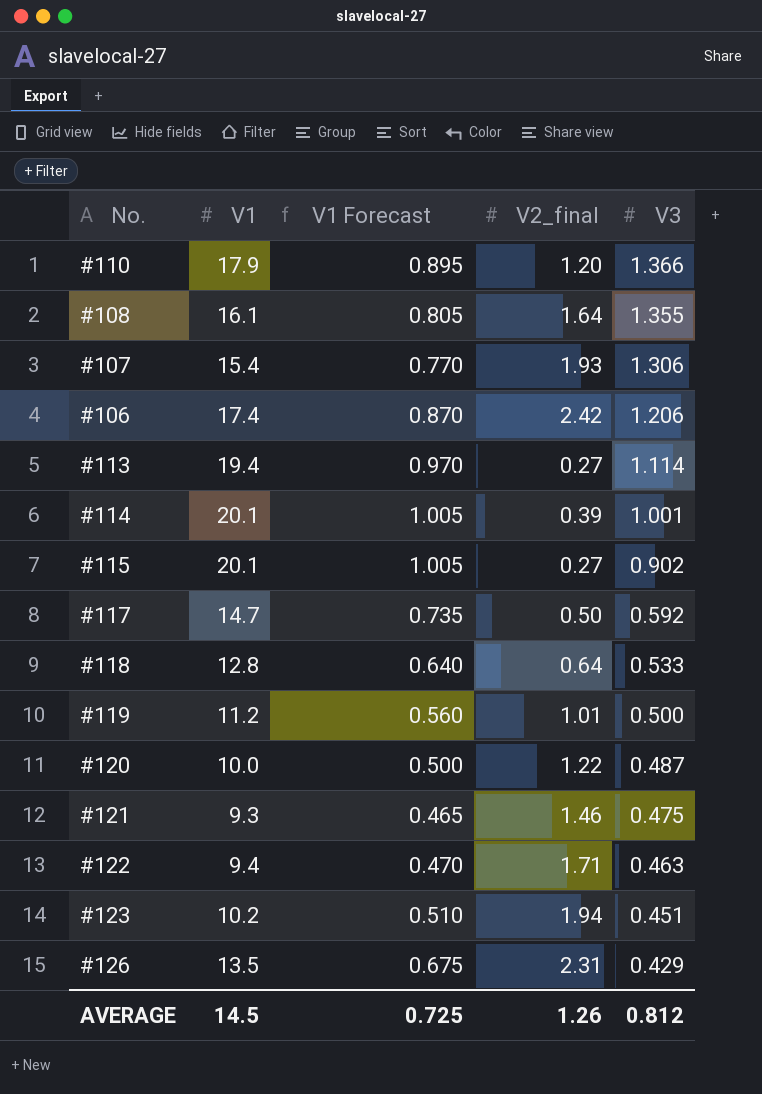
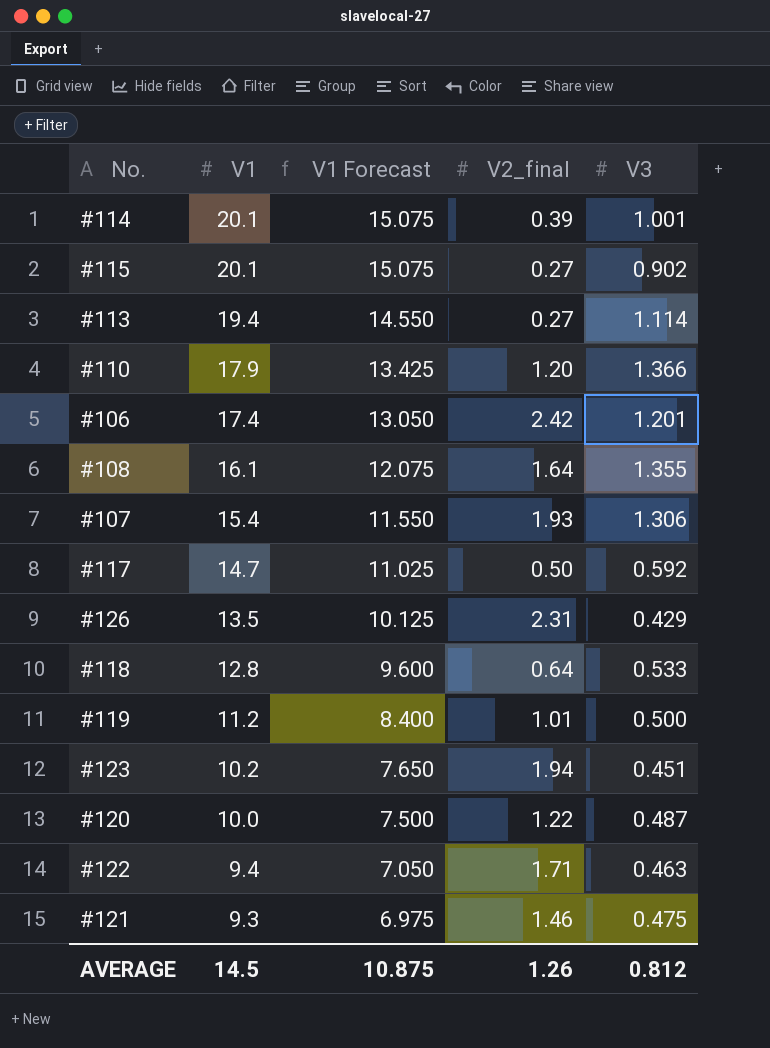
row order: V3 descending -> V1 descending
column V1 Forecast | formula: [V1] * 0.05 -> [V1] * 0.75
#106 | V3: 1.206 -> 1.201
AVERAGE | V1 Forecast: 0.725 -> 10.875

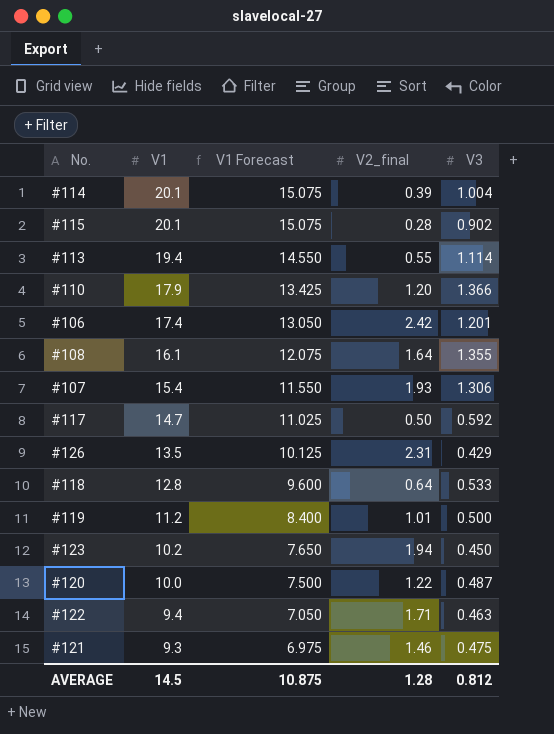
#114 | V3: 1.001 -> 1.004
#115 | V2_final: 0.27 -> 0.28
#113 | V2_final: 0.27 -> 0.55
#123 | V3: 0.451 -> 0.450
AVERAGE | V2_final: 1.26 -> 1.28

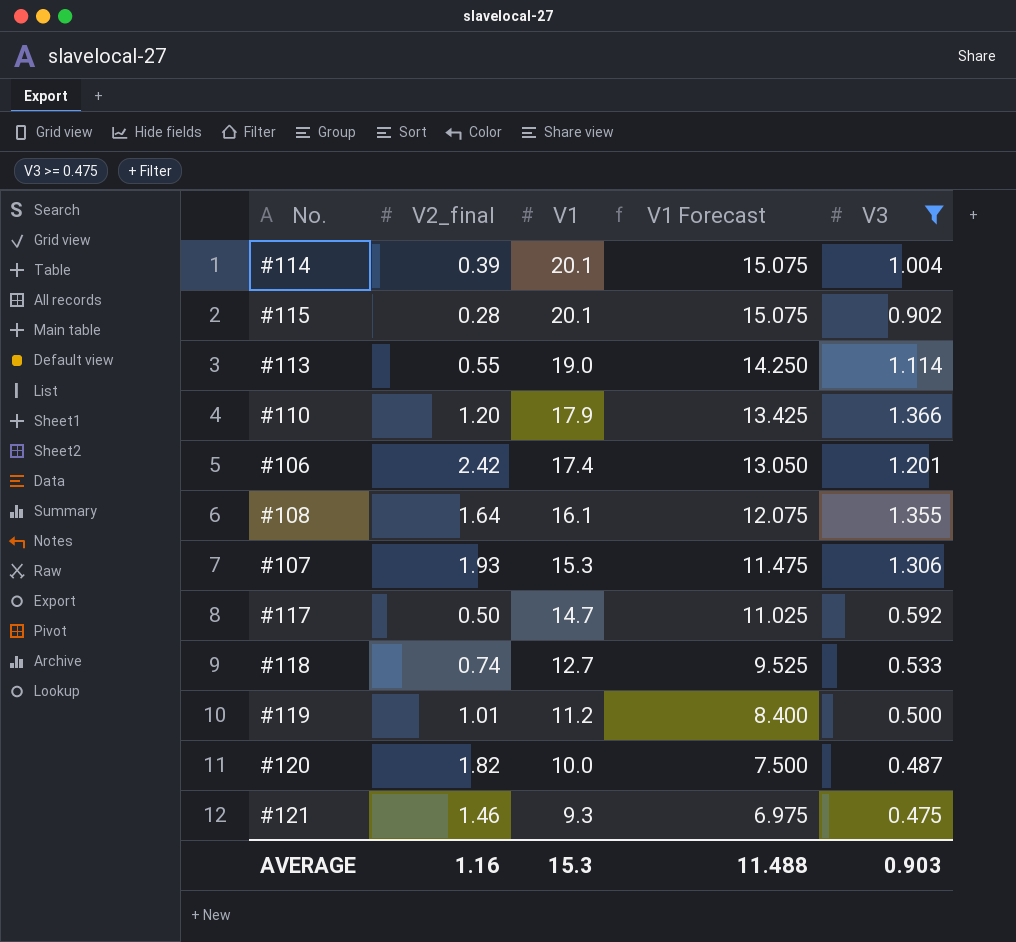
filter: none -> V3 >= 0.475
column V2_final | position: 4 -> 2
#113 | V1: 19.4 -> 19.0
#113 | V1 Forecast: 14.550 -> 14.250
#107 | V1: 15.4 -> 15.3
#107 | V1 Forecast: 11.550 -> 11.475
#118 | V2_final: 0.64 -> 0.74
#118 | V1: 12.8 -> 12.7
#118 | V1 Forecast: 9.600 -> 9.525
#120 | V2_final: 1.22 -> 1.82
AVERAGE | V2_final: 1.28 -> 1.16
AVERAGE | V1: 14.5 -> 15.3
AVERAGE | V1 Forecast: 10.875 -> 11.488
AVERAGE | V3: 0.812 -> 0.903

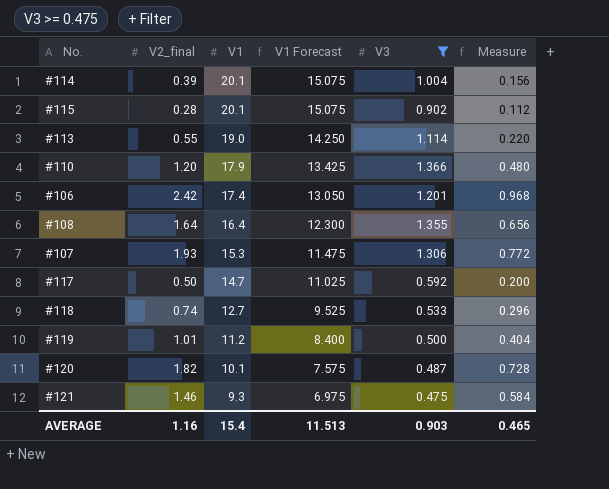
column Measure | formula: none -> [V2_final] * 0.4
#108 | V1: 16.1 -> 16.4
#108 | V1 Forecast: 12.075 -> 12.300
#120 | V1: 10.0 -> 10.1
#120 | V1 Forecast: 7.500 -> 7.575
AVERAGE | V1: 15.3 -> 15.4
AVERAGE | V1 Forecast: 11.488 -> 11.513

